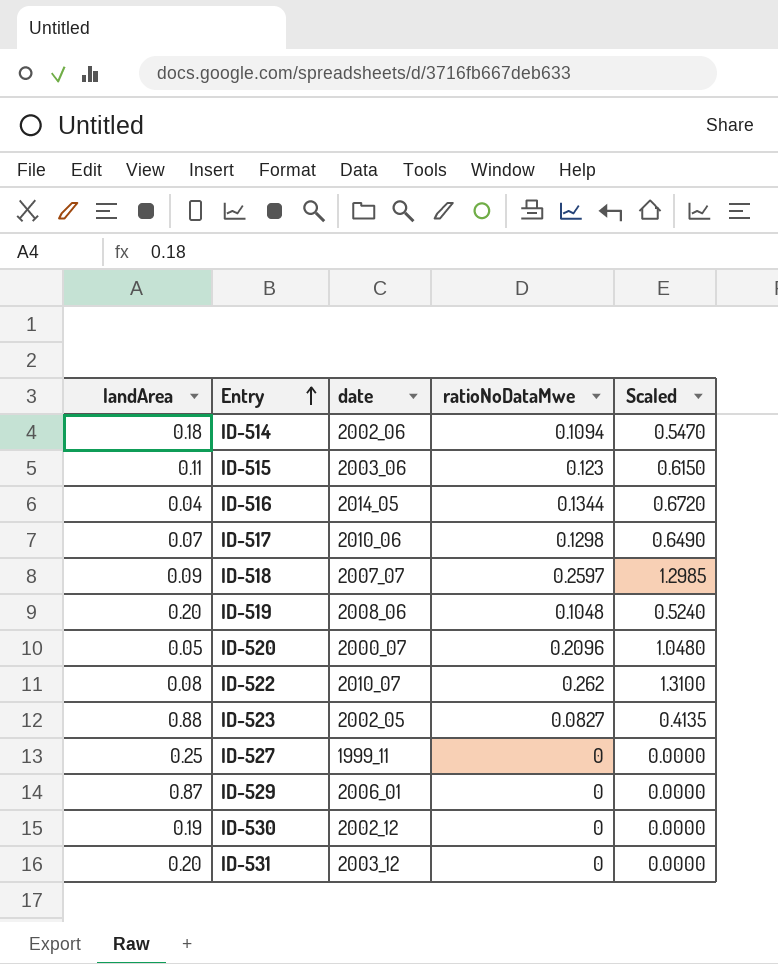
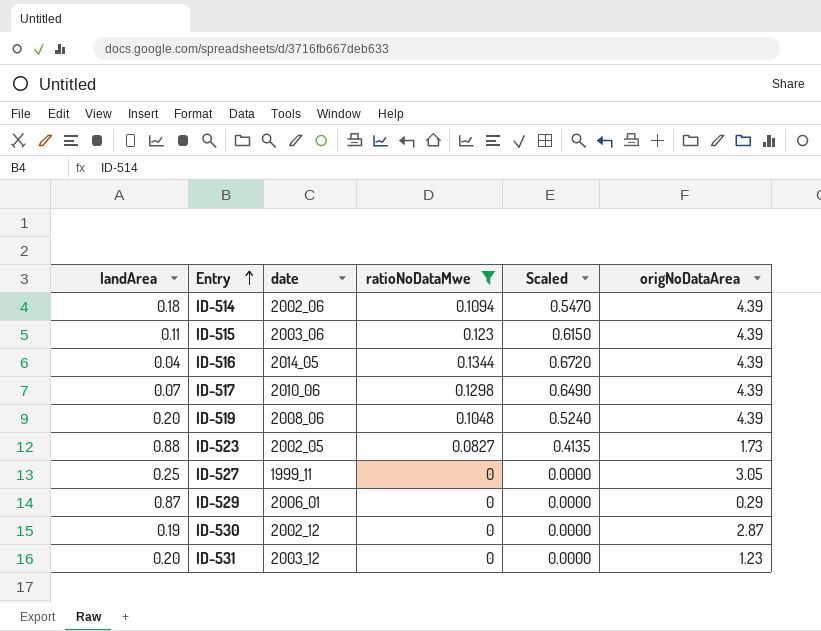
filter: none -> ratioNoDataMwe <= 0.1344
column origNoDataArea | position: none -> 6

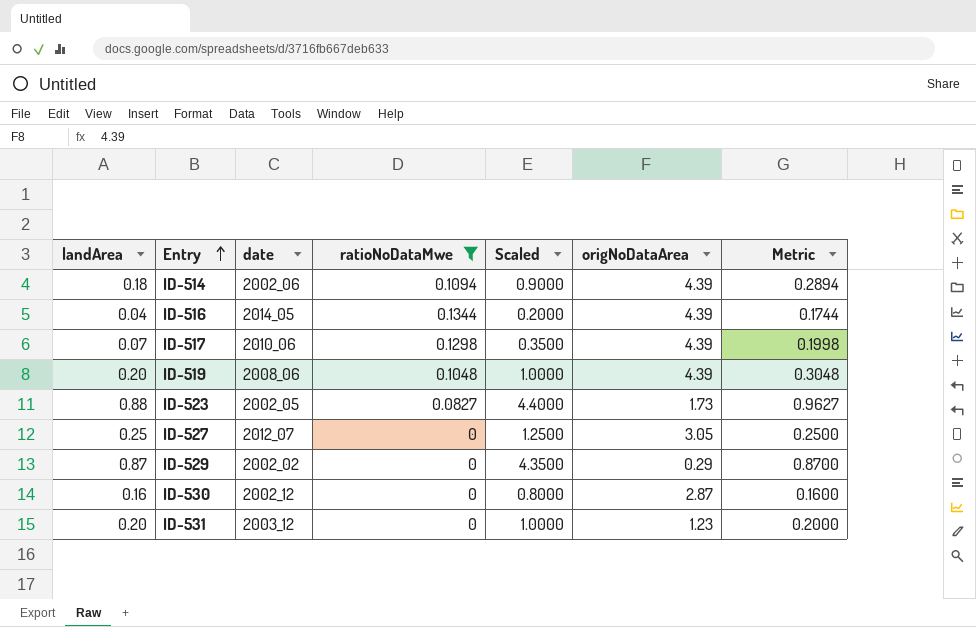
column Scaled | formula: [ratioNoDataMwe] * 5 -> [landArea] * 5
column Metric | formula: none -> [landArea] + [ratioNoDataMwe]
row ID-515: 0.11 | 2003_06 | 0.123 | 0.6150 | 4.39 -> none
ID-527 | date: 1999_11 -> 2012_07
ID-529 | date: 2006_01 -> 2002_02
ID-530 | landArea: 0.19 -> 0.16

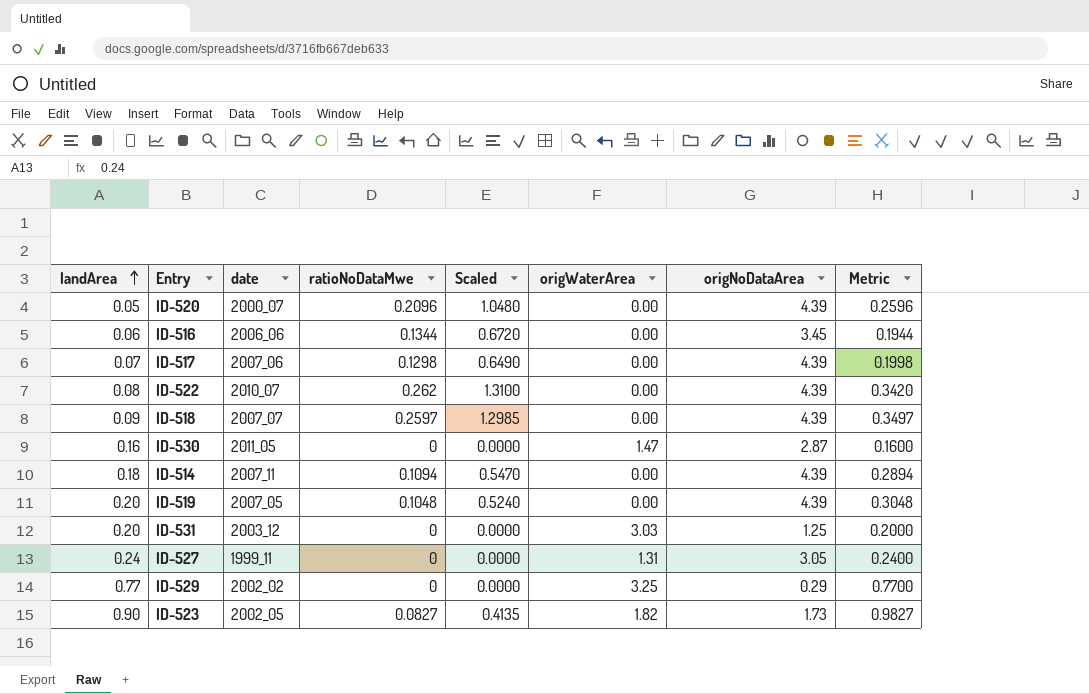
filter: ratioNoDataMwe <= 0.1344 -> none
row order: Entry ascending -> landArea ascending
column Scaled | formula: [landArea] * 5 -> [ratioNoDataMwe] * 5
column origWaterArea | position: none -> 6
ID-516 | landArea: 0.04 -> 0.06
ID-516 | date: 2014_05 -> 2006_06
ID-516 | origNoDataArea: 4.39 -> 3.45
ID-516 | Metric: 0.1744 -> 0.1944
ID-517 | date: 2010_06 -> 2007_06
ID-530 | date: 2002_12 -> 2011_05
ID-514 | date: 2002_06 -> 2007_11
ID-519 | date: 2008_06 -> 2007_05
ID-531 | origNoDataArea: 1.23 -> 1.25
ID-527 | landArea: 0.25 -> 0.24
ID-527 | date: 2012_07 -> 1999_11
ID-527 | Metric: 0.2500 -> 0.2400
ID-529 | landArea: 0.87 -> 0.77
ID-529 | Metric: 0.8700 -> 0.7700
ID-523 | landArea: 0.88 -> 0.90
ID-523 | Metric: 0.9627 -> 0.9827

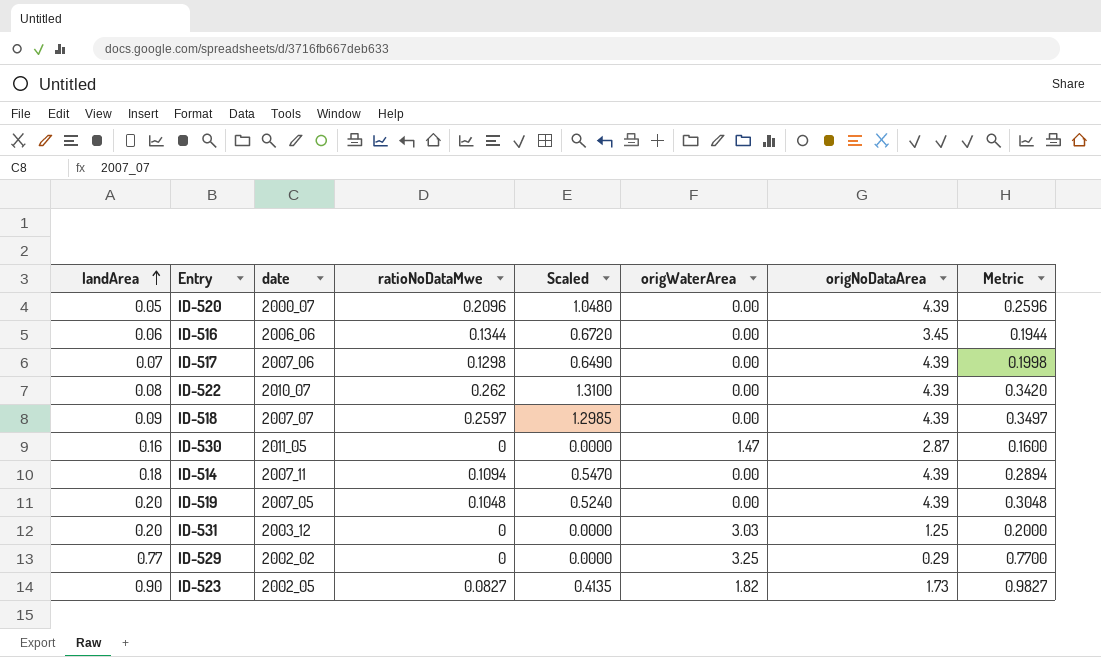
row ID-527: 0.24 | 1999_11 | 0 | 0.0000 | 1.31 | 3.05 | 0.2400 -> none

